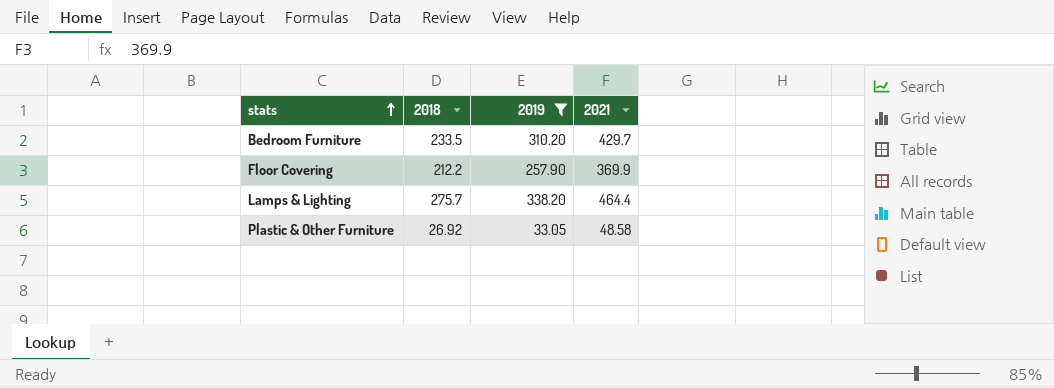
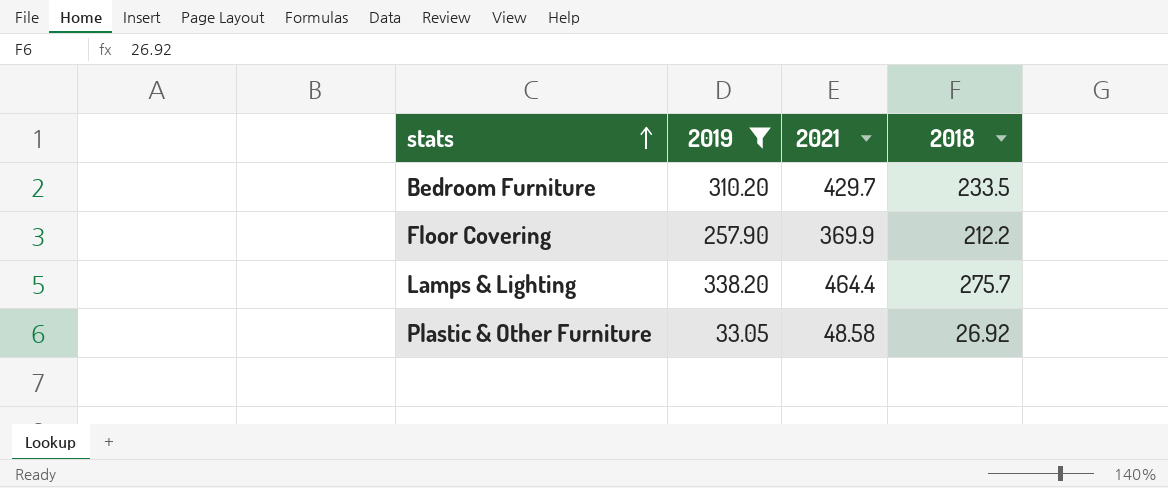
column 2018 | position: 2 -> 4

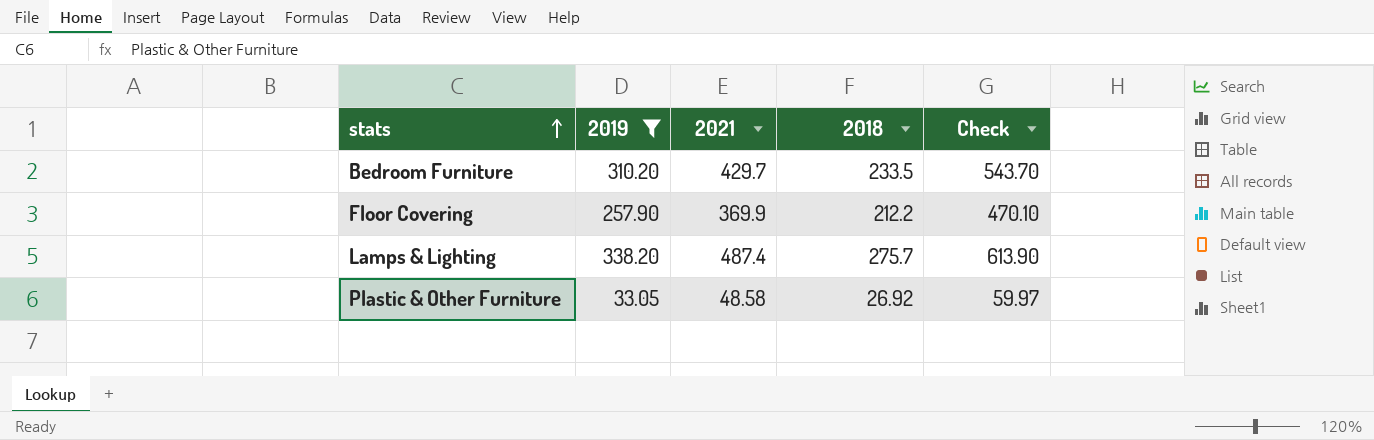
column Check | formula: none -> [2019] + [2018]
Lamps & Lighting | 2021: 464.4 -> 487.4

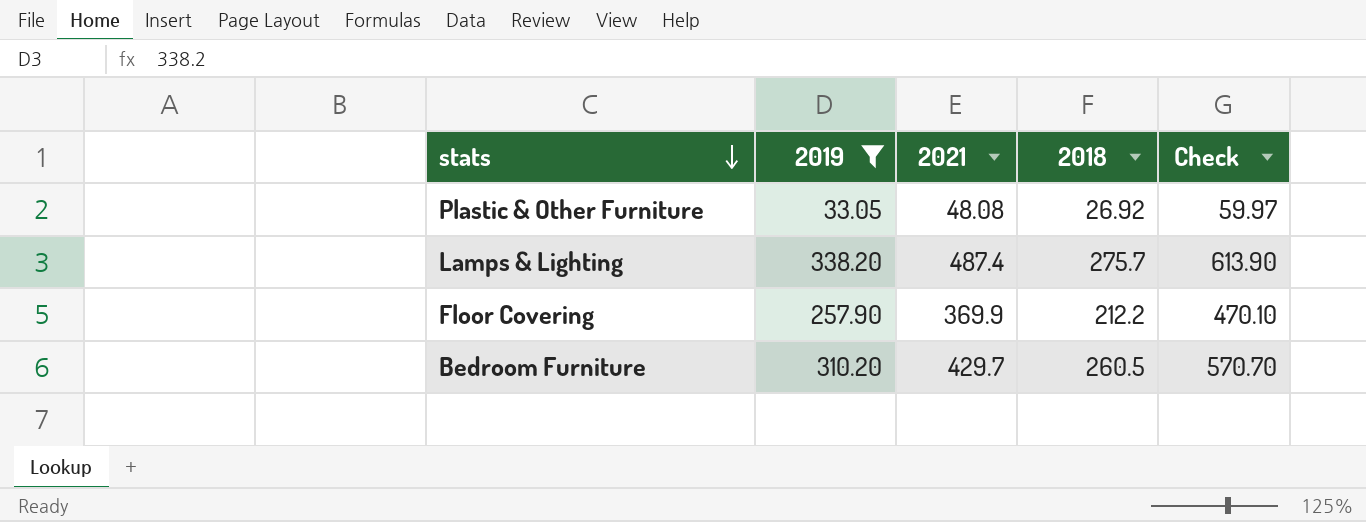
row order: stats ascending -> stats descending
Plastic & Other Furniture | 2021: 48.58 -> 48.08
Bedroom Furniture | 2018: 233.5 -> 260.5
Bedroom Furniture | Check: 543.70 -> 570.70

